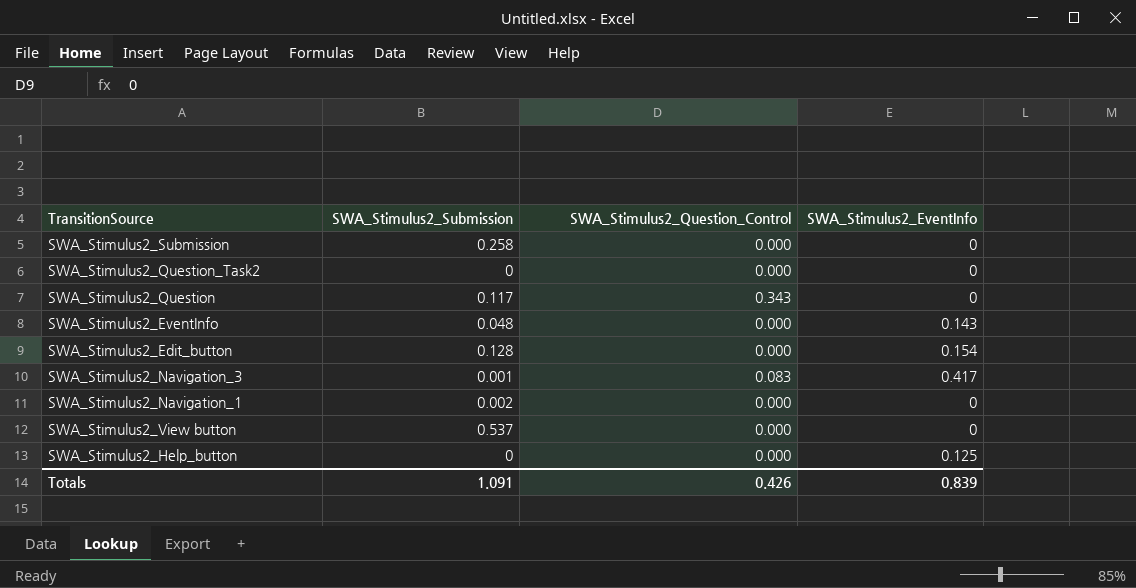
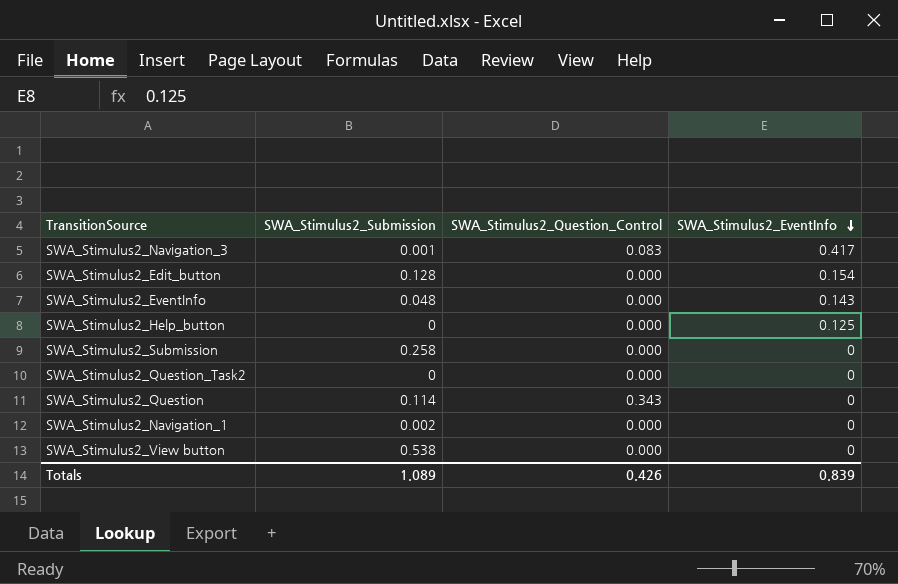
row order: none -> SWA_Stimulus2_EventInfo descending
SWA_Stimulus2_Question | SWA_Stimulus2_Submission: 0.117 -> 0.114
SWA_Stimulus2_View button | SWA_Stimulus2_Submission: 0.537 -> 0.538
Totals | SWA_Stimulus2_Submission: 1.091 -> 1.089

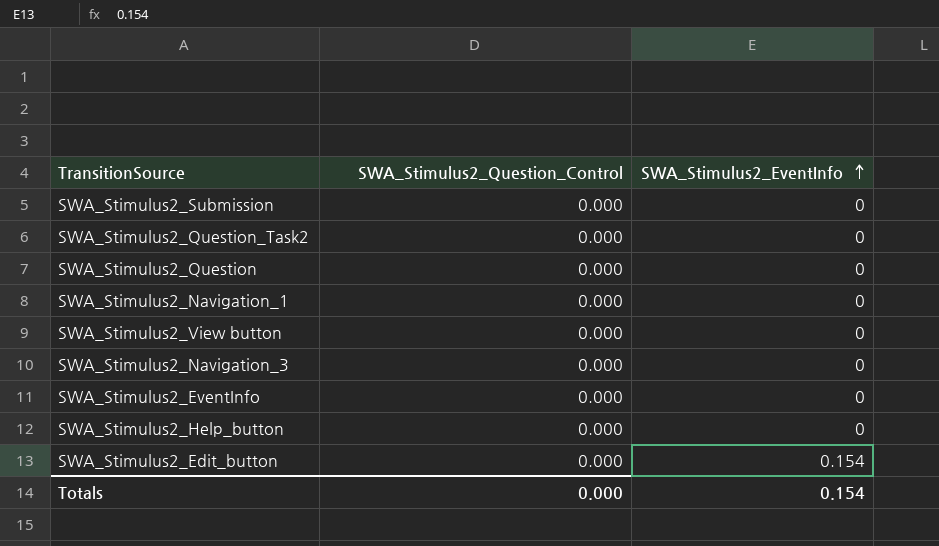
row order: SWA_Stimulus2_EventInfo descending -> SWA_Stimulus2_EventInfo ascending
column SWA_Stimulus2_Submission | position: 2 -> none
SWA_Stimulus2_Question | SWA_Stimulus2_Question_Control: 0.343 -> 0.000
SWA_Stimulus2_Navigation_3 | SWA_Stimulus2_Question_Control: 0.083 -> 0.000
SWA_Stimulus2_Navigation_3 | SWA_Stimulus2_EventInfo: 0.417 -> 0
SWA_Stimulus2_EventInfo | SWA_Stimulus2_EventInfo: 0.143 -> 0
SWA_Stimulus2_Help_button | SWA_Stimulus2_EventInfo: 0.125 -> 0
Totals | SWA_Stimulus2_Question_Control: 0.426 -> 0.000
Totals | SWA_Stimulus2_EventInfo: 0.839 -> 0.154

